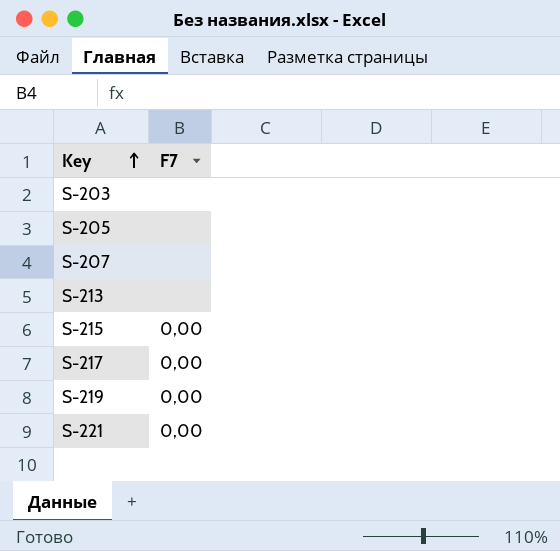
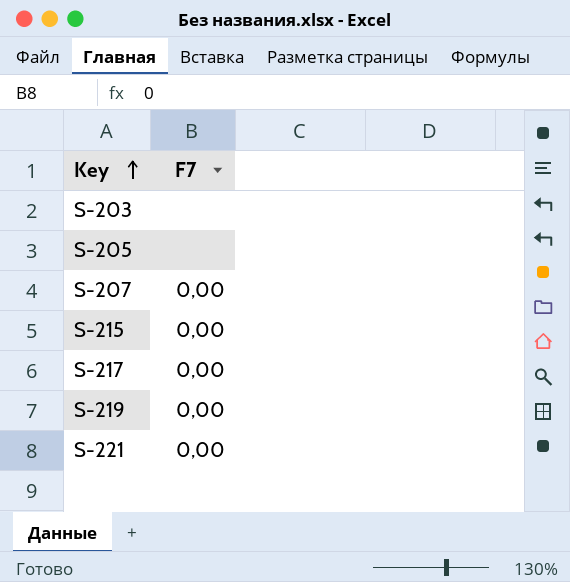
row S-213: none -> none
S-207 | F7: none -> 0,00

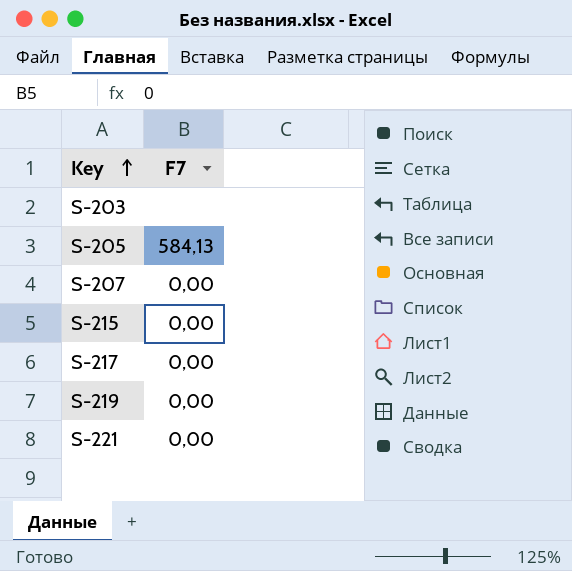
S-205 | F7: none -> 584,13

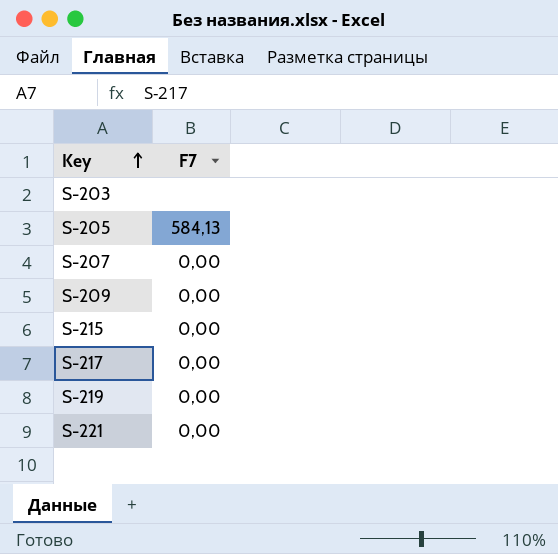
row S-209: none -> 0,00

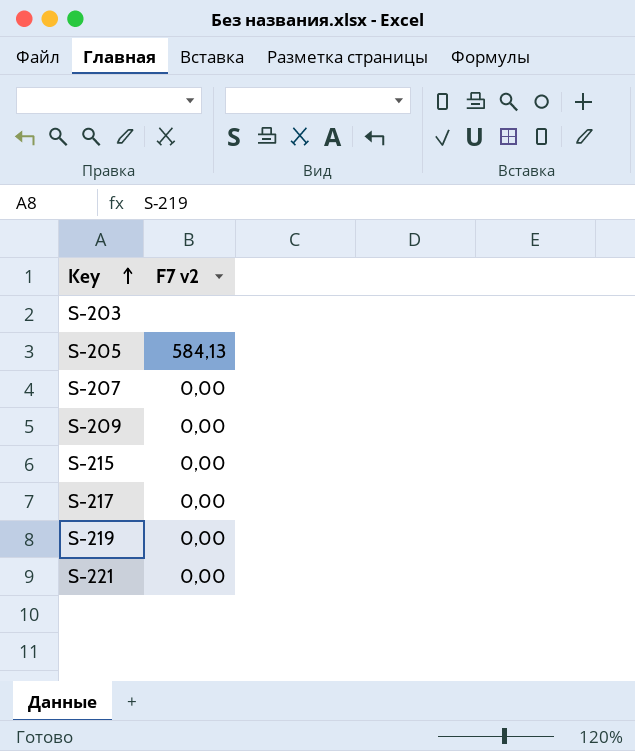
column name: F7 -> F7 v2

